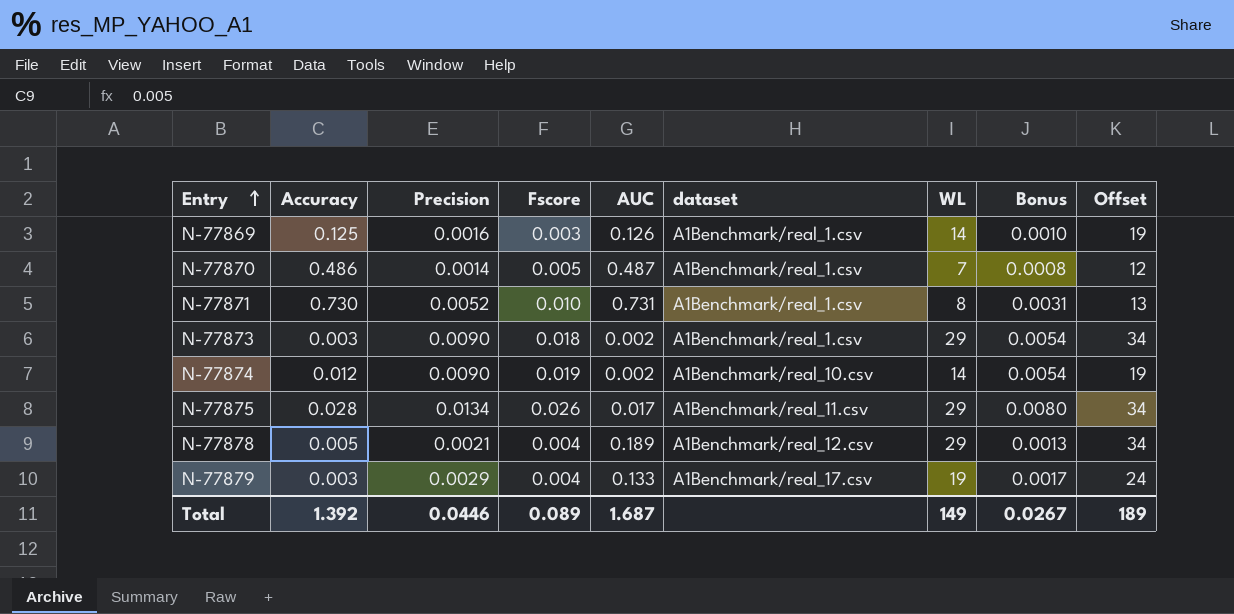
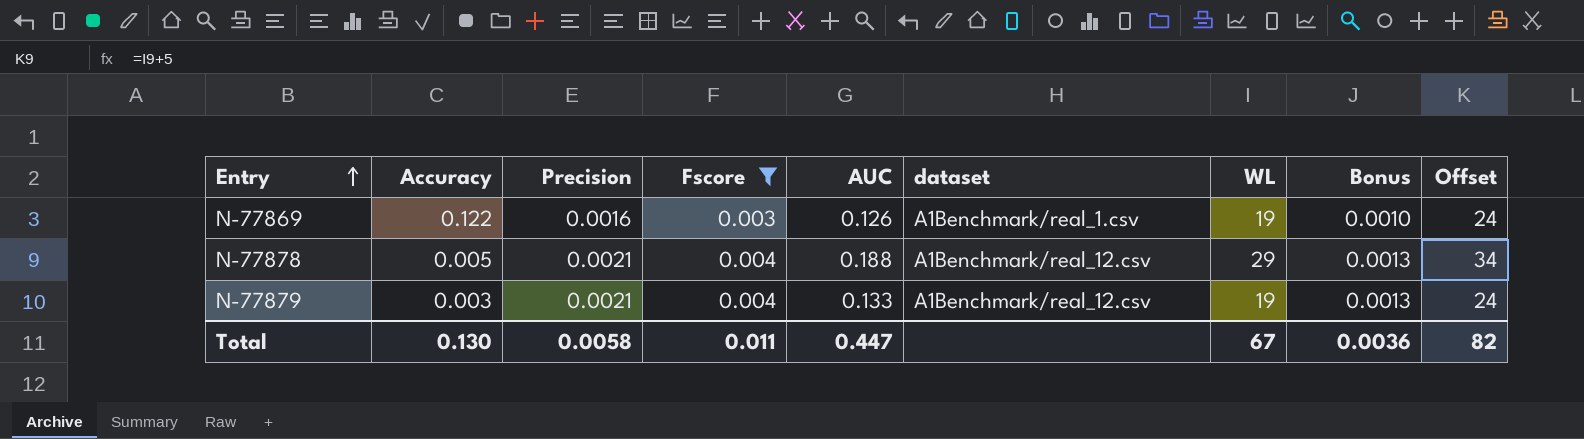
filter: none -> Fscore <= 0.004
N-77869 | Accuracy: 0.125 -> 0.122
N-77869 | WL: 14 -> 19
N-77869 | Offset: 19 -> 24
N-77878 | AUC: 0.189 -> 0.188
N-77879 | Precision: 0.0029 -> 0.0021
N-77879 | dataset: A1Benchmark/real_17.csv -> A1Benchmark/real_12.csv
N-77879 | Bonus: 0.0017 -> 0.0013
Total | Accuracy: 1.392 -> 0.130
Total | Precision: 0.0446 -> 0.0058
Total | Fscore: 0.089 -> 0.011
Total | AUC: 1.687 -> 0.447
Total | WL: 149 -> 67
Total | Bonus: 0.0267 -> 0.0036
Total | Offset: 189 -> 82

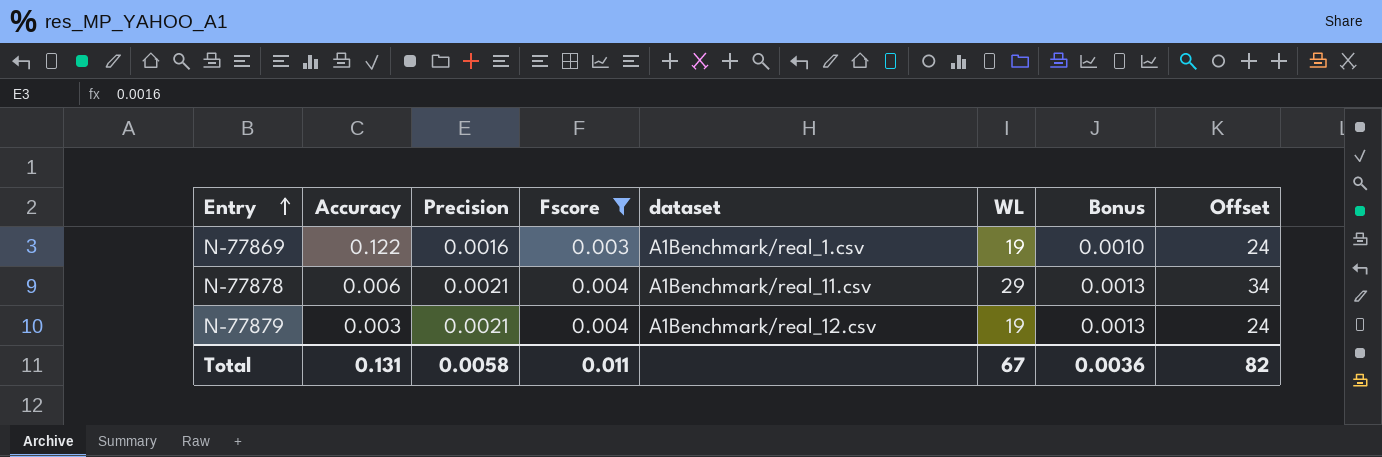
column AUC | position: 5 -> none
N-77878 | Accuracy: 0.005 -> 0.006
N-77878 | dataset: A1Benchmark/real_12.csv -> A1Benchmark/real_11.csv
Total | Accuracy: 0.130 -> 0.131

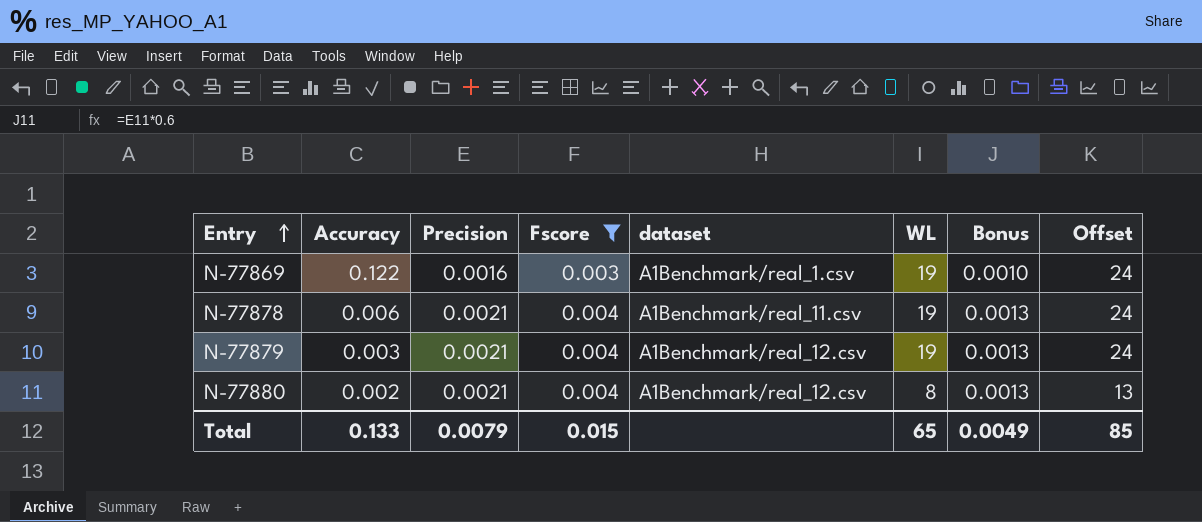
N-77878 | WL: 29 -> 19
N-77878 | Offset: 34 -> 24
row N-77880: none -> 0.002 | 0.0021 | 0.004 | A1Benchmark/real_12.csv | 8 | 0.0013 | 13
Total | Accuracy: 0.131 -> 0.133
Total | Precision: 0.0058 -> 0.0079
Total | Fscore: 0.011 -> 0.015
Total | WL: 67 -> 65
Total | Bonus: 0.0036 -> 0.0049
Total | Offset: 82 -> 85

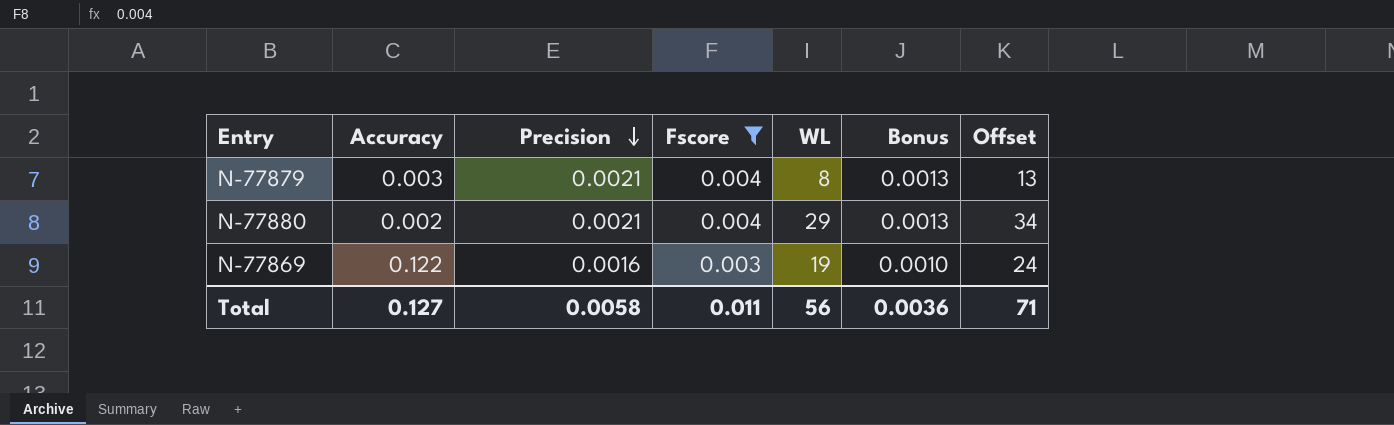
row order: Entry ascending -> Precision descending
column dataset | position: 5 -> none
row N-77878: 0.006 | 0.0021 | 0.004 | A1Benchmark/real_11.csv | 19 | 0.0013 | 24 -> none
N-77879 | WL: 19 -> 8
N-77879 | Offset: 24 -> 13
N-77880 | WL: 8 -> 29
N-77880 | Offset: 13 -> 34
Total | Accuracy: 0.133 -> 0.127
Total | Precision: 0.0079 -> 0.0058
Total | Fscore: 0.015 -> 0.011
Total | WL: 65 -> 56
Total | Bonus: 0.0049 -> 0.0036
Total | Offset: 85 -> 71

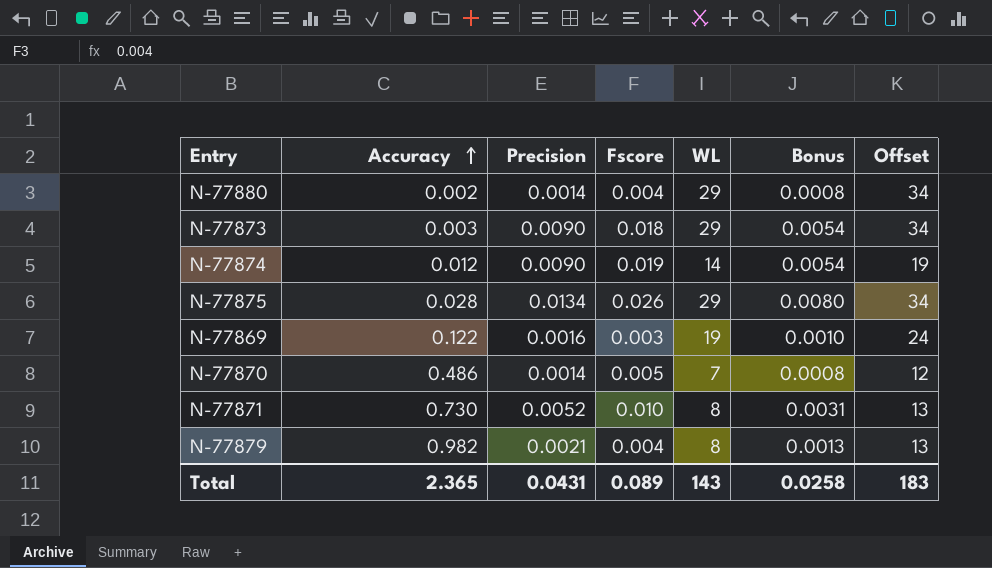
filter: Fscore <= 0.004 -> none
row order: Precision descending -> Accuracy ascending
N-77880 | Precision: 0.0021 -> 0.0014
N-77880 | Bonus: 0.0013 -> 0.0008
N-77879 | Accuracy: 0.003 -> 0.982
Total | Accuracy: 0.127 -> 2.365
Total | Precision: 0.0058 -> 0.0431
Total | Fscore: 0.011 -> 0.089
Total | WL: 56 -> 143
Total | Bonus: 0.0036 -> 0.0258
Total | Offset: 71 -> 183

